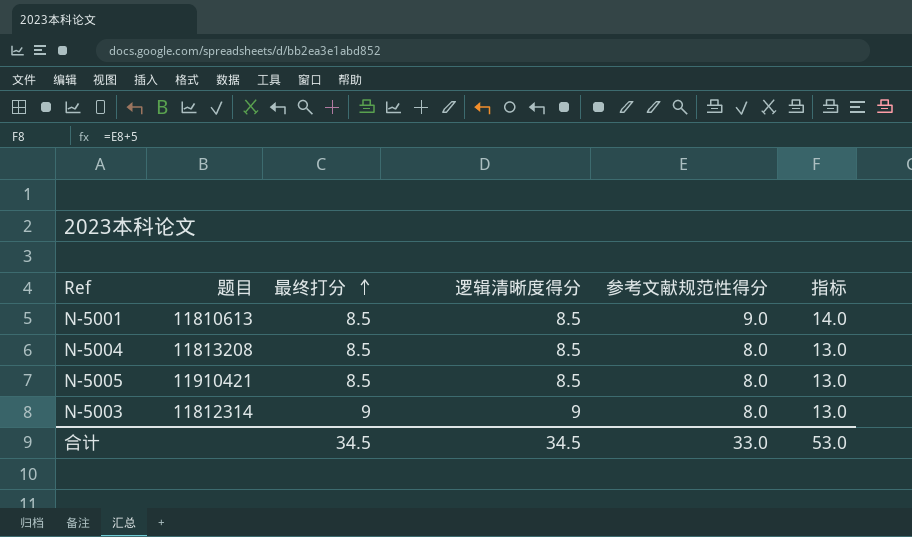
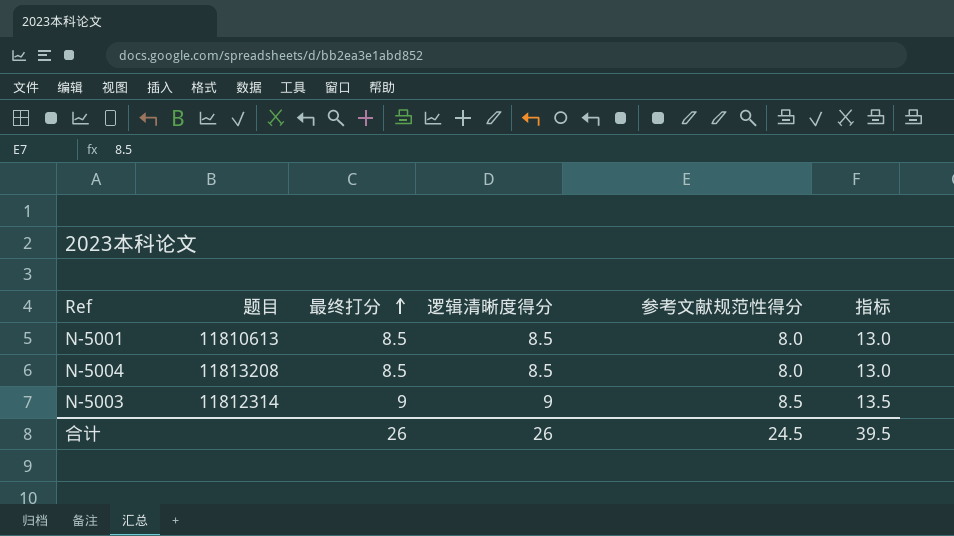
row N-5005: 11910421 | 8.5 | 8.5 | 8.0 | 13.0 -> none
N-5001 | 参考文献规范性得分: 9.0 -> 8.0
N-5001 | 指标: 14.0 -> 13.0
N-5003 | 参考文献规范性得分: 8.0 -> 8.5
N-5003 | 指标: 13.0 -> 13.5
合计 | 最终打分: 34.5 -> 26
合计 | 逻辑清晰度得分: 34.5 -> 26
合计 | 参考文献规范性得分: 33.0 -> 24.5
合计 | 指标: 53.0 -> 39.5

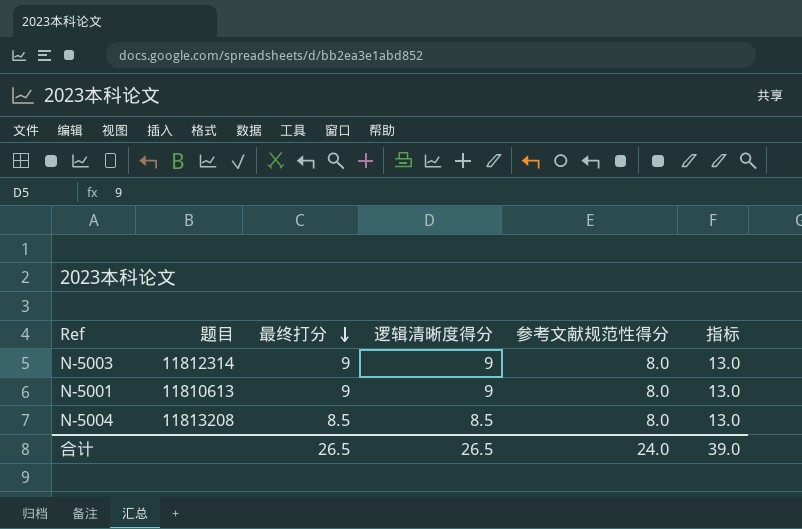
row order: 最终打分 ascending -> 最终打分 descending
N-5003 | 参考文献规范性得分: 8.5 -> 8.0
N-5003 | 指标: 13.5 -> 13.0
N-5001 | 最终打分: 8.5 -> 9
N-5001 | 逻辑清晰度得分: 8.5 -> 9
合计 | 最终打分: 26 -> 26.5
合计 | 逻辑清晰度得分: 26 -> 26.5
合计 | 参考文献规范性得分: 24.5 -> 24.0
合计 | 指标: 39.5 -> 39.0

